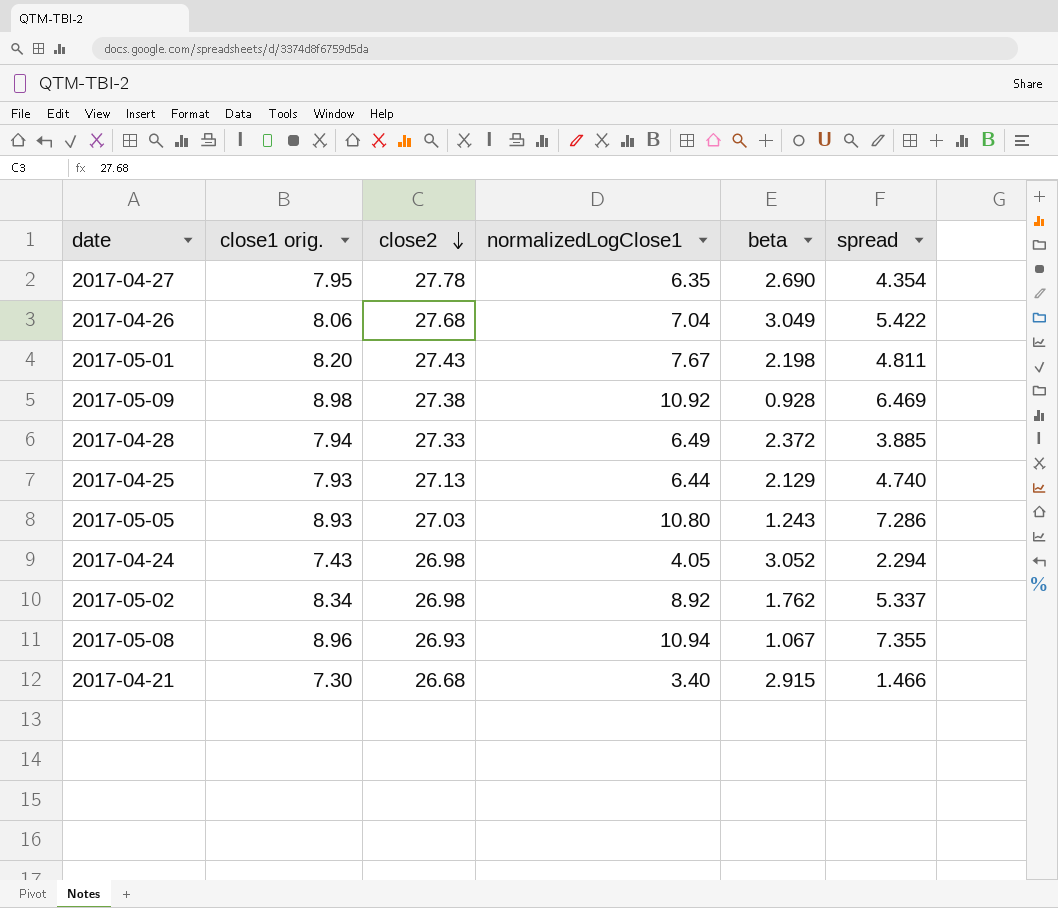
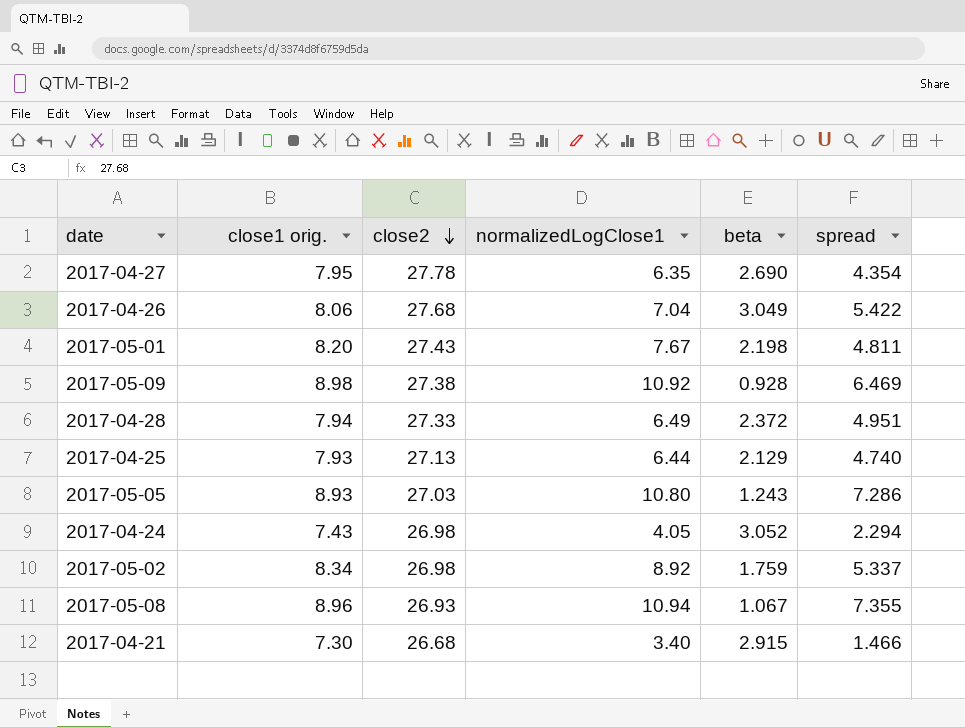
2017-04-28 | spread: 3.885 -> 4.951
2017-05-02 | beta: 1.762 -> 1.759

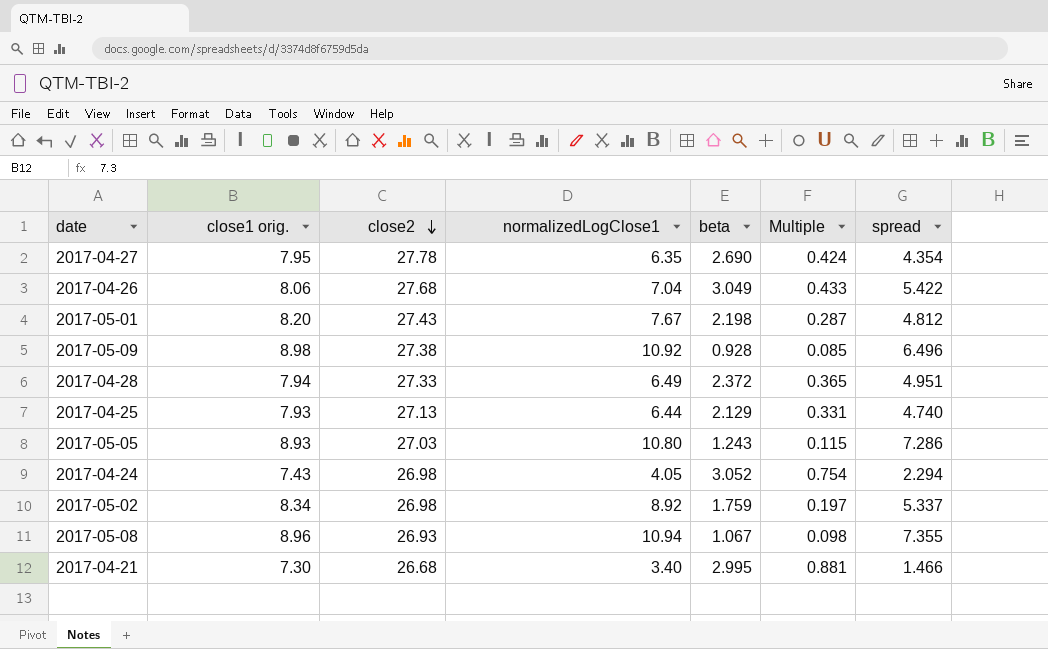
column Multiple | formula: none -> [beta] / [normalizedLogClose1]
2017-05-01 | spread: 4.811 -> 4.812
2017-05-09 | spread: 6.469 -> 6.496
2017-04-21 | beta: 2.915 -> 2.995

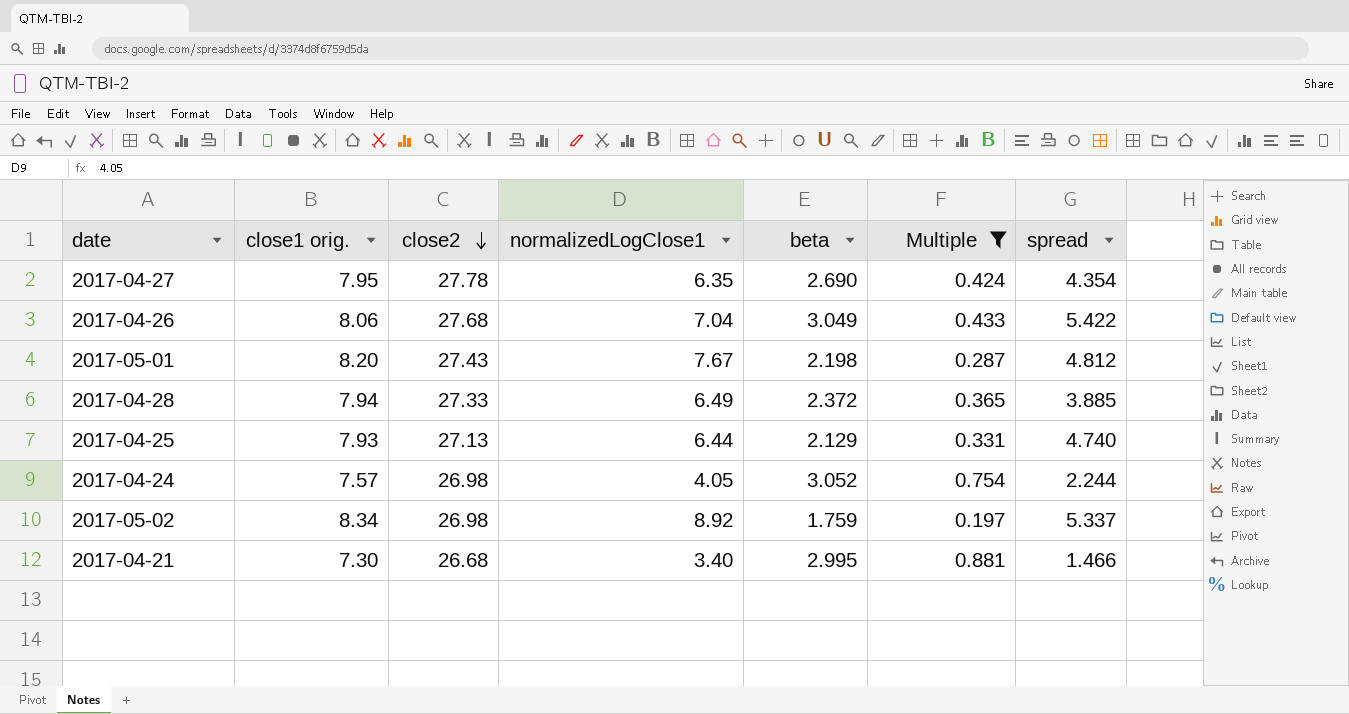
filter: none -> Multiple >= 0.197
2017-04-28 | spread: 4.951 -> 3.885
2017-04-24 | close1 orig.: 7.43 -> 7.57
2017-04-24 | spread: 2.294 -> 2.244

